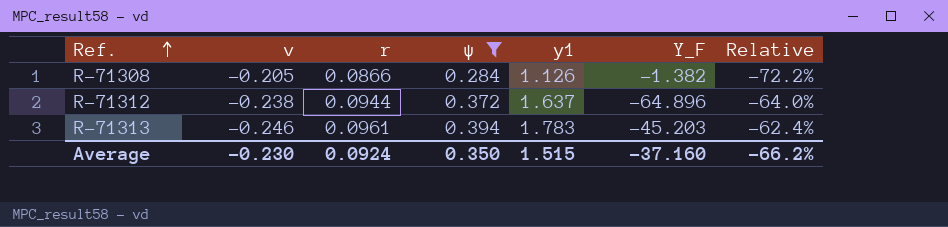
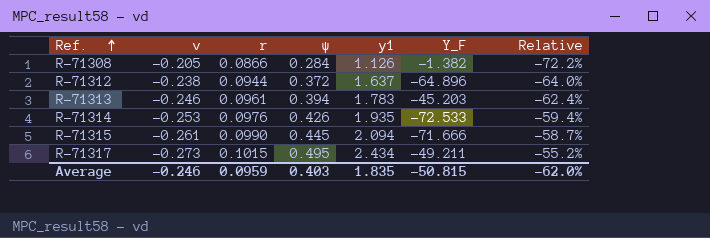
filter: ψ <= 0.394 -> none
Average | v: -0.230 -> -0.246
Average | r: 0.0924 -> 0.0959
Average | ψ: 0.350 -> 0.403
Average | y1: 1.515 -> 1.835
Average | Y_F: -37.160 -> -50.815
Average | Relative: -66.2% -> -62.0%

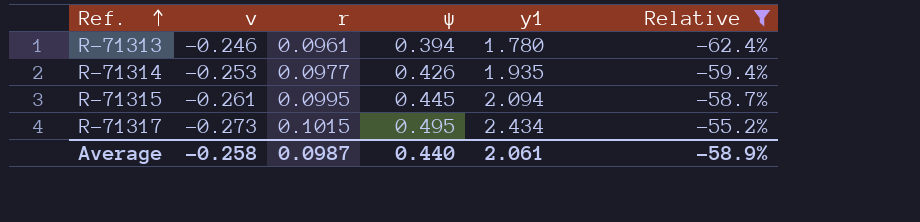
filter: none -> Relative >= -62.4%
column Y_F | position: 6 -> none
R-71313 | y1: 1.783 -> 1.780
R-71314 | r: 0.0976 -> 0.0977
R-71315 | r: 0.0990 -> 0.0995
Average | v: -0.246 -> -0.258
Average | r: 0.0959 -> 0.0987
Average | ψ: 0.403 -> 0.440
Average | y1: 1.835 -> 2.061
Average | Relative: -62.0% -> -58.9%

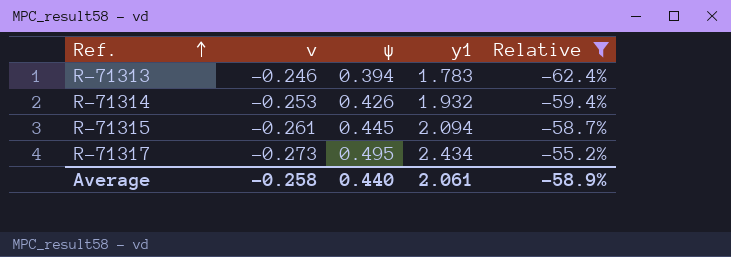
column r | position: 3 -> none
R-71313 | y1: 1.780 -> 1.783
R-71314 | y1: 1.935 -> 1.932

